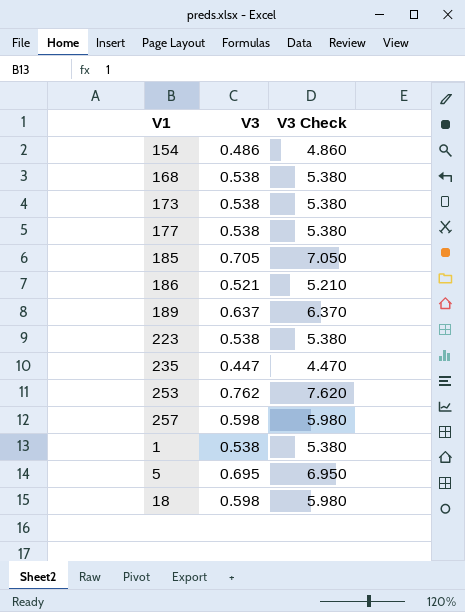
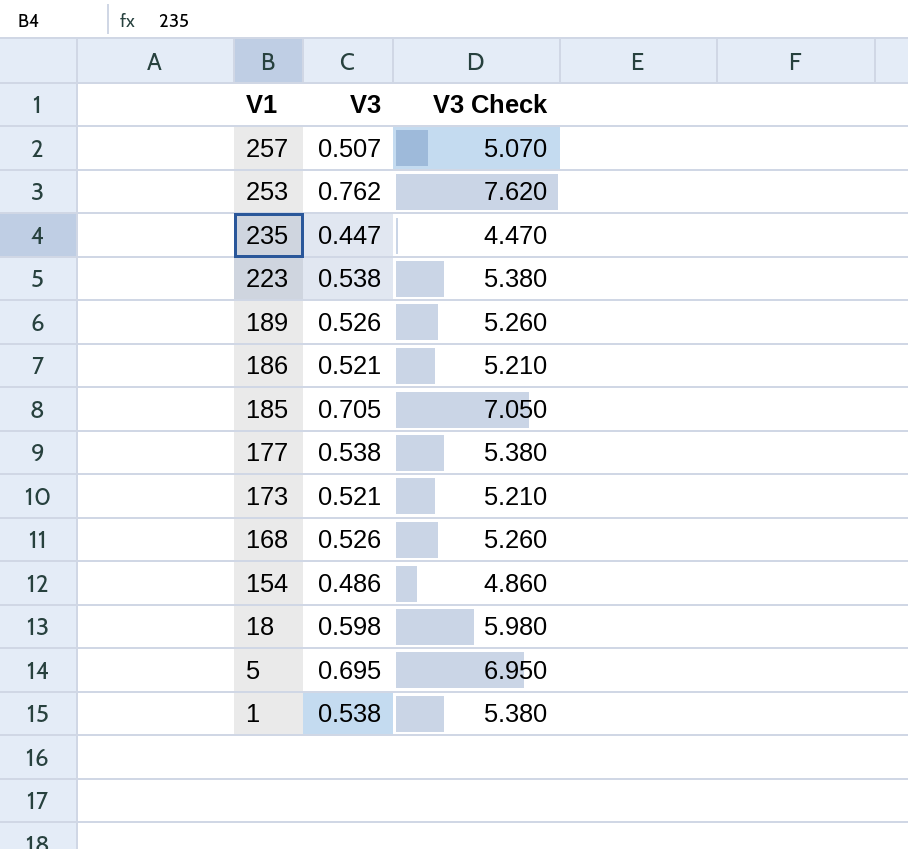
row order: none -> V1 descending
257 | V3: 0.598 -> 0.507
257 | V3 Check: 5.980 -> 5.070
189 | V3: 0.637 -> 0.526
189 | V3 Check: 6.370 -> 5.260
173 | V3: 0.538 -> 0.521
173 | V3 Check: 5.380 -> 5.210
168 | V3: 0.538 -> 0.526
168 | V3 Check: 5.380 -> 5.260

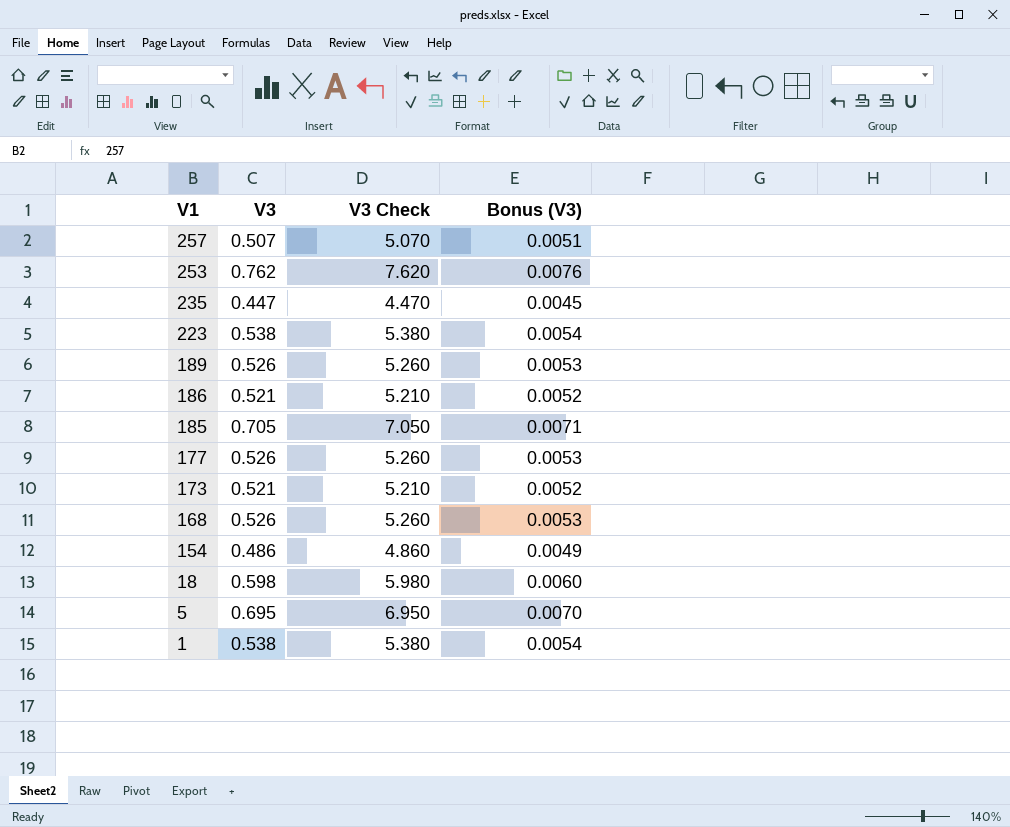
column Bonus (V3) | formula: none -> [V3] * 0.01
177 | V3: 0.538 -> 0.526
177 | V3 Check: 5.380 -> 5.260

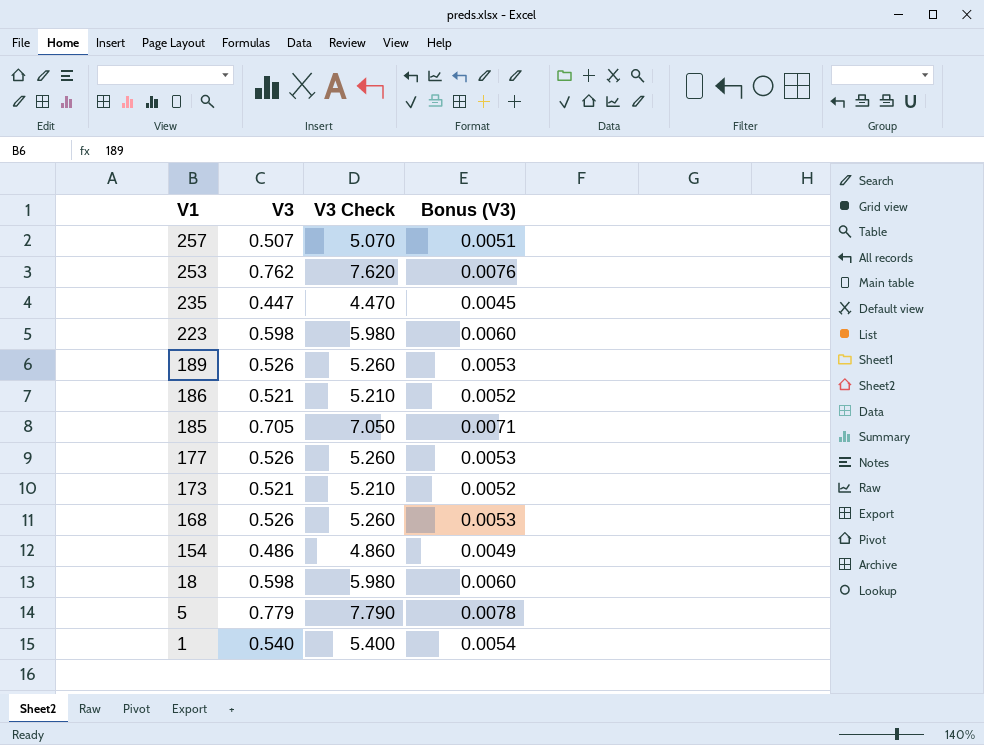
223 | V3: 0.538 -> 0.598
223 | V3 Check: 5.380 -> 5.980
223 | Bonus (V3): 0.0054 -> 0.0060
5 | V3: 0.695 -> 0.779
5 | V3 Check: 6.950 -> 7.790
5 | Bonus (V3): 0.0070 -> 0.0078
1 | V3: 0.538 -> 0.540
1 | V3 Check: 5.380 -> 5.400

